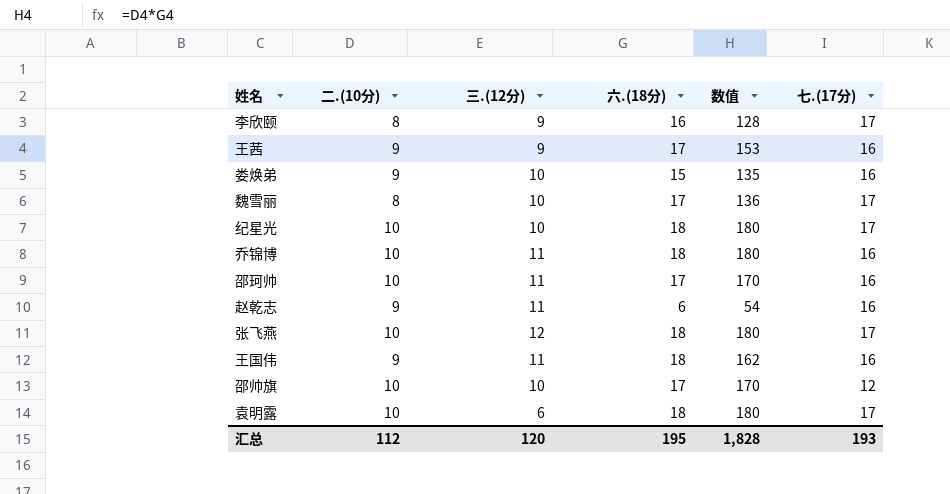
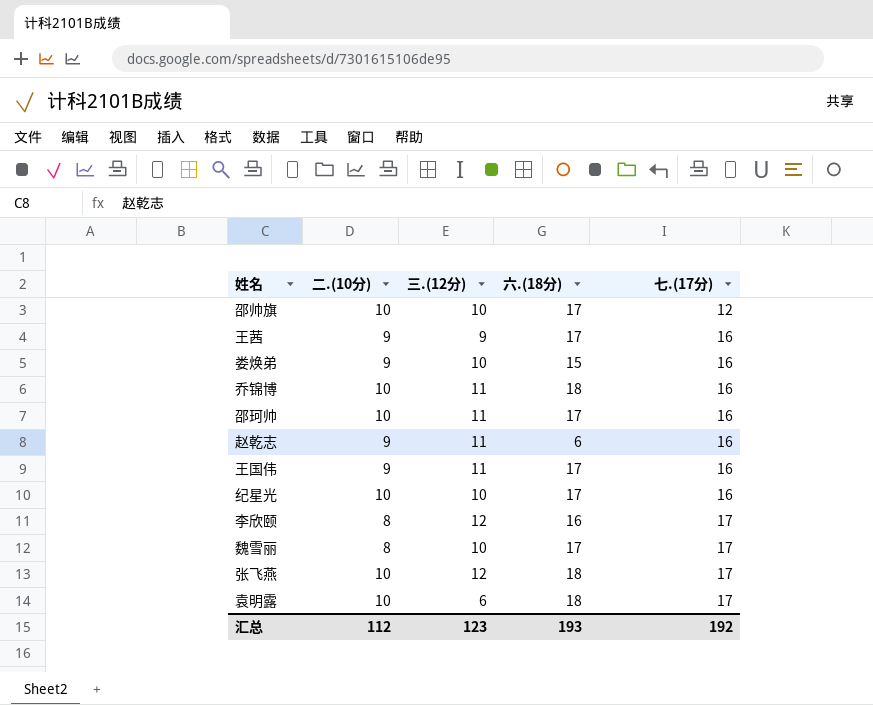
row order: none -> 七.(17分) ascending
column 数值 | formula: [二.(10分)] * [六.(18分)] -> none
王国伟 | 六.(18分): 18 -> 17
纪星光 | 六.(18分): 18 -> 17
纪星光 | 七.(17分): 17 -> 16
李欣颐 | 三.(12分): 9 -> 12
汇总 | 三.(12分): 120 -> 123
汇总 | 六.(18分): 195 -> 193
汇总 | 七.(17分): 193 -> 192

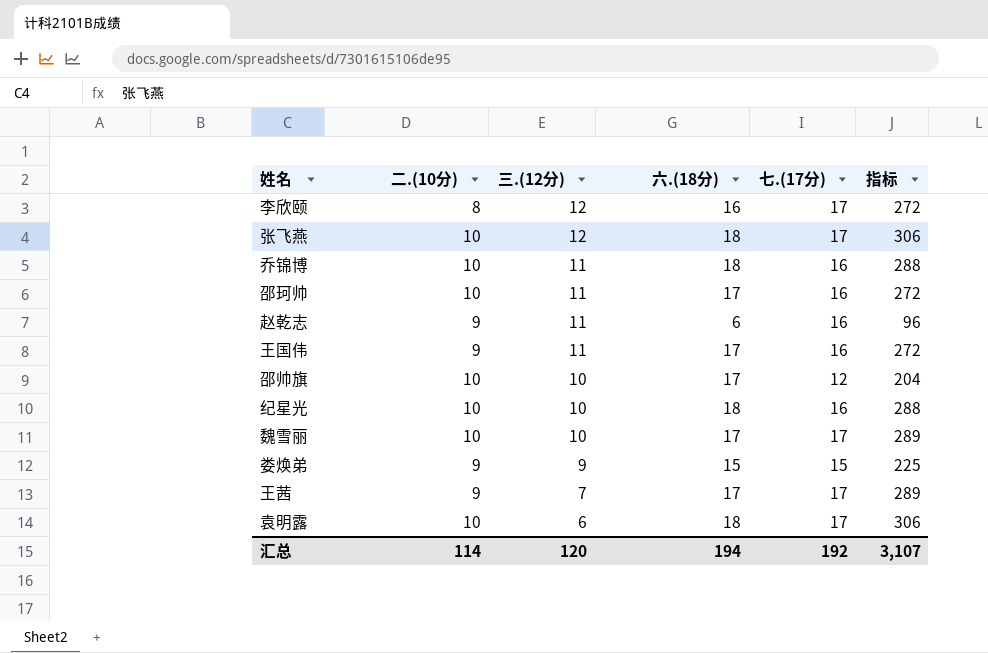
row order: 七.(17分) ascending -> 三.(12分) descending
column 指标 | formula: none -> [六.(18分)] * [七.(17分)]
纪星光 | 六.(18分): 17 -> 18
魏雪丽 | 二.(10分): 8 -> 10
娄焕弟 | 三.(12分): 10 -> 9
娄焕弟 | 七.(17分): 16 -> 15
王茜 | 三.(12分): 9 -> 7
王茜 | 七.(17分): 16 -> 17
汇总 | 二.(10分): 112 -> 114
汇总 | 三.(12分): 123 -> 120
汇总 | 六.(18分): 193 -> 194

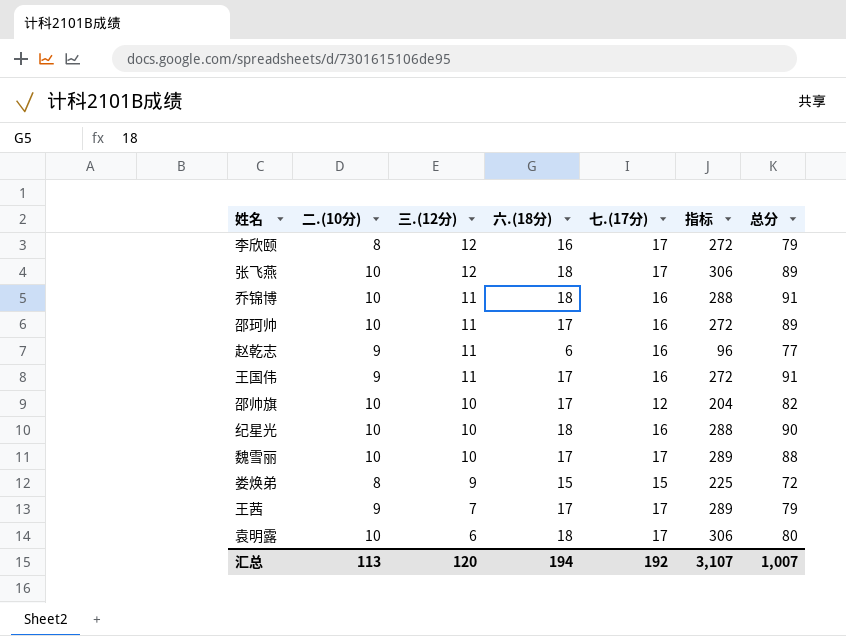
column 总分 | position: none -> 7
娄焕弟 | 二.(10分): 9 -> 8
汇总 | 二.(10分): 114 -> 113

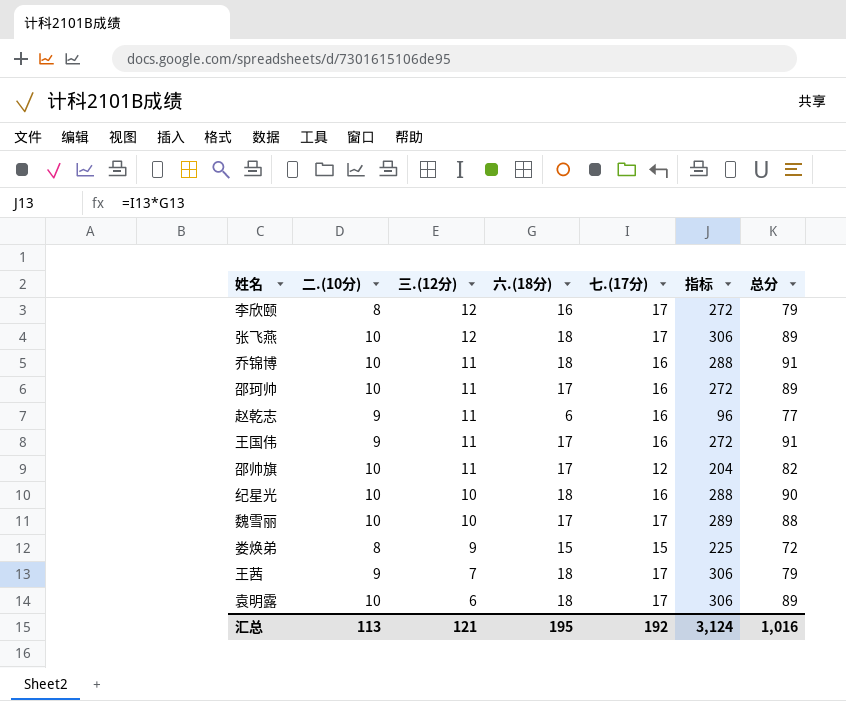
邵帅旗 | 三.(12分): 10 -> 11
王茜 | 六.(18分): 17 -> 18
王茜 | 指标: 289 -> 306
袁明露 | 总分: 80 -> 89
汇总 | 三.(12分): 120 -> 121
汇总 | 六.(18分): 194 -> 195
汇总 | 指标: 3,107 -> 3,124
汇总 | 总分: 1,007 -> 1,016

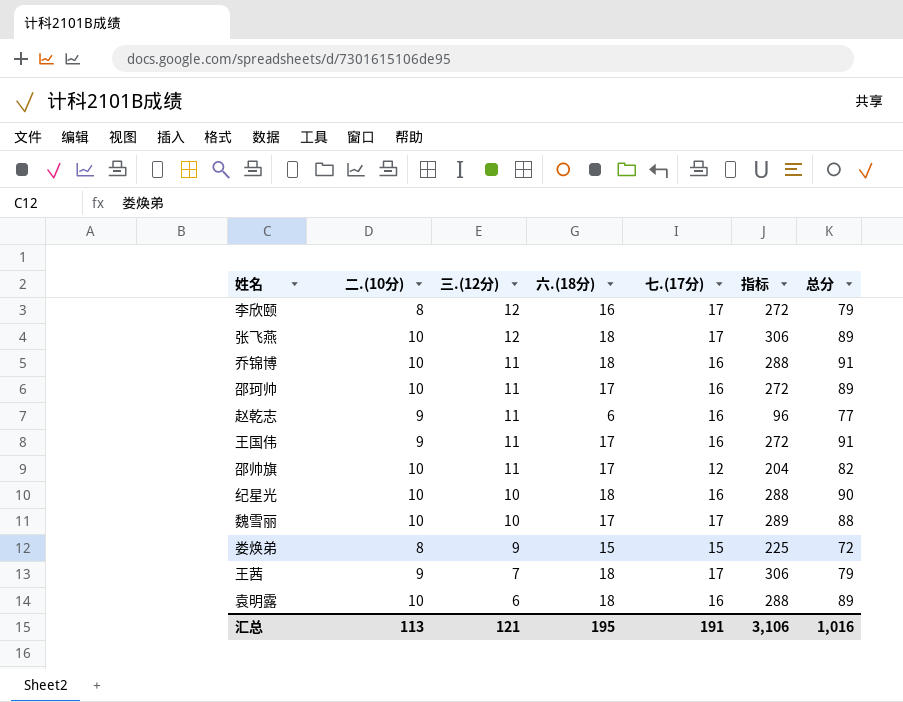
袁明露 | 七.(17分): 17 -> 16
袁明露 | 指标: 306 -> 288
汇总 | 七.(17分): 192 -> 191
汇总 | 指标: 3,124 -> 3,106

